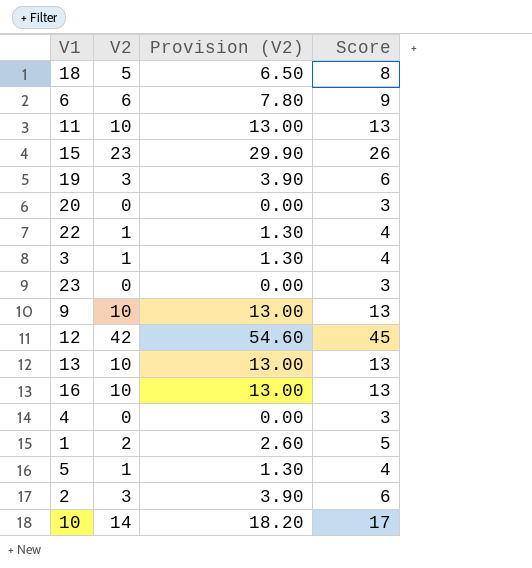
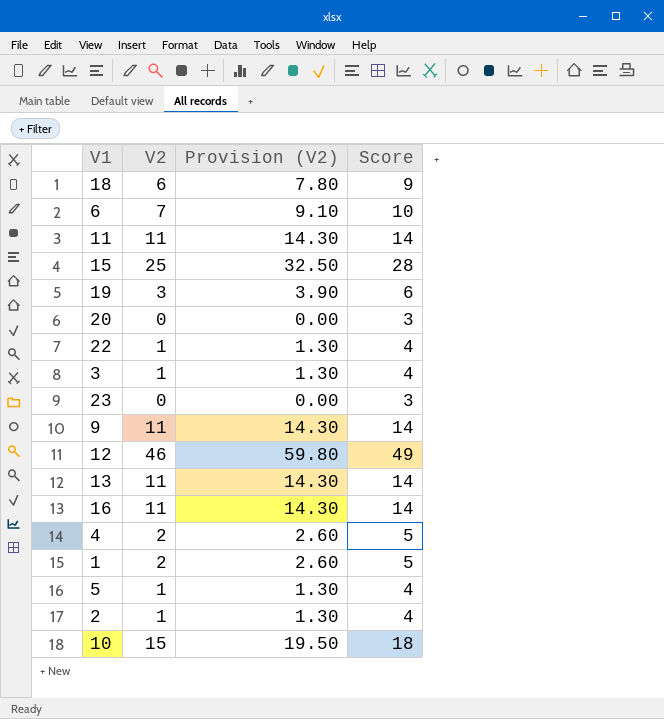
18 | V2: 5 -> 6
18 | Provision (V2): 6.50 -> 7.80
18 | Score: 8 -> 9
6 | V2: 6 -> 7
6 | Provision (V2): 7.80 -> 9.10
6 | Score: 9 -> 10
11 | V2: 10 -> 11
11 | Provision (V2): 13.00 -> 14.30
11 | Score: 13 -> 14
15 | V2: 23 -> 25
15 | Provision (V2): 29.90 -> 32.50
15 | Score: 26 -> 28
9 | V2: 10 -> 11
9 | Provision (V2): 13.00 -> 14.30
9 | Score: 13 -> 14
12 | V2: 42 -> 46
12 | Provision (V2): 54.60 -> 59.80
12 | Score: 45 -> 49
13 | V2: 10 -> 11
13 | Provision (V2): 13.00 -> 14.30
13 | Score: 13 -> 14
16 | V2: 10 -> 11
16 | Provision (V2): 13.00 -> 14.30
16 | Score: 13 -> 14
4 | V2: 0 -> 2
4 | Provision (V2): 0.00 -> 2.60
4 | Score: 3 -> 5
2 | V2: 3 -> 1
2 | Provision (V2): 3.90 -> 1.30
2 | Score: 6 -> 4
10 | V2: 14 -> 15
10 | Provision (V2): 18.20 -> 19.50
10 | Score: 17 -> 18

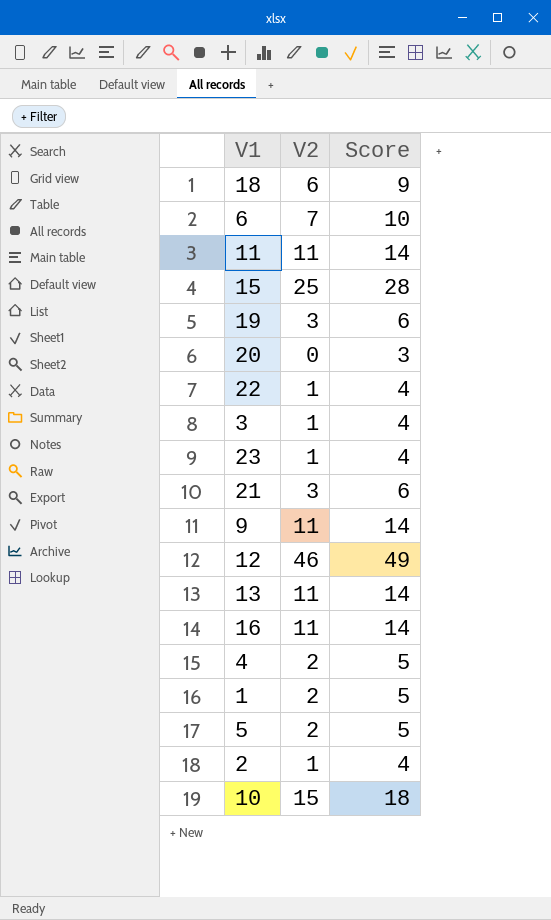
column Provision (V2) | formula: [V2] * 1.3 -> none
23 | V2: 0 -> 1
23 | Score: 3 -> 4
row 21: none -> 3 | 6
5 | V2: 1 -> 2
5 | Score: 4 -> 5

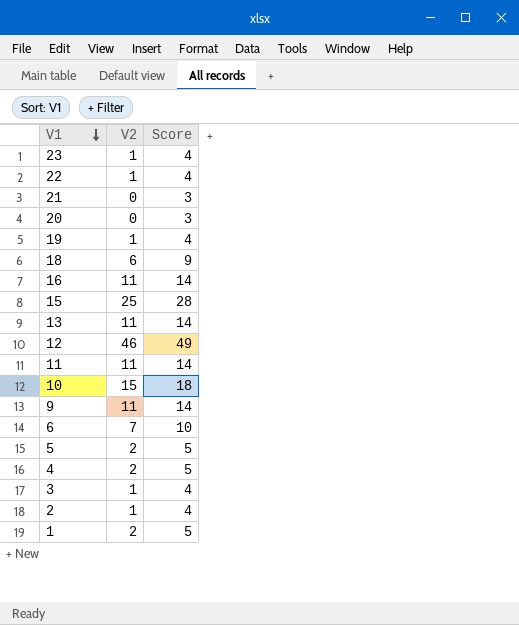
row order: none -> V1 descending
21 | V2: 3 -> 0
21 | Score: 6 -> 3
19 | V2: 3 -> 1
19 | Score: 6 -> 4

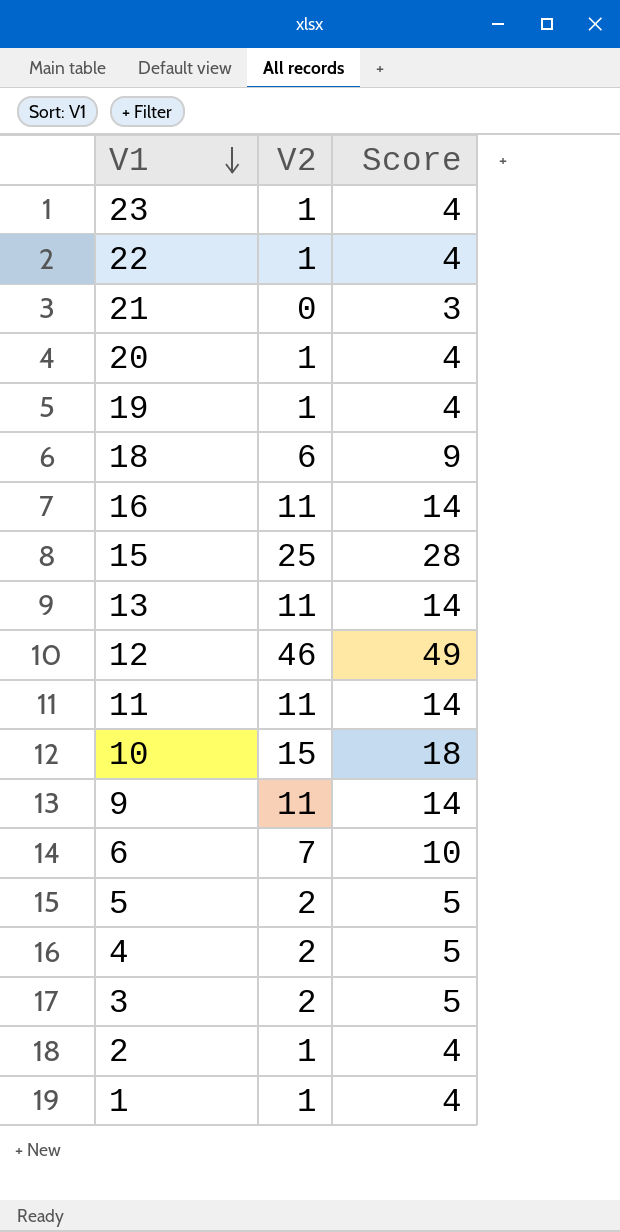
20 | V2: 0 -> 1
20 | Score: 3 -> 4
3 | V2: 1 -> 2
3 | Score: 4 -> 5
1 | V2: 2 -> 1
1 | Score: 5 -> 4

